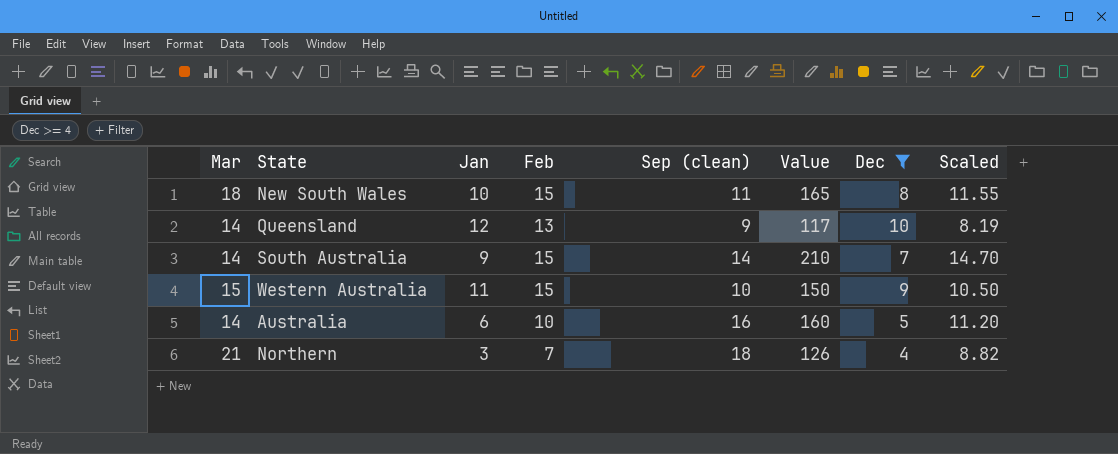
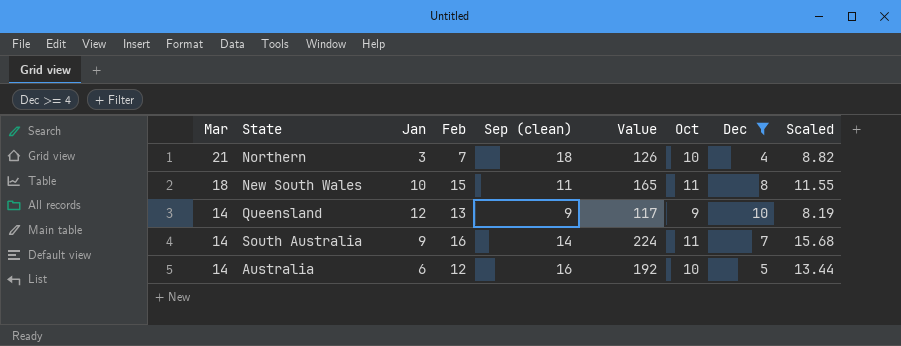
row order: none -> Mar descending
column Oct | position: none -> 7
row Western Australia: 15 | 11 | 15 | 10 | 150 | 9 | 10.50 -> none
South Australia | Feb: 15 -> 16
South Australia | Value: 210 -> 224
South Australia | Scaled: 14.70 -> 15.68
Australia | Feb: 10 -> 12
Australia | Value: 160 -> 192
Australia | Scaled: 11.20 -> 13.44

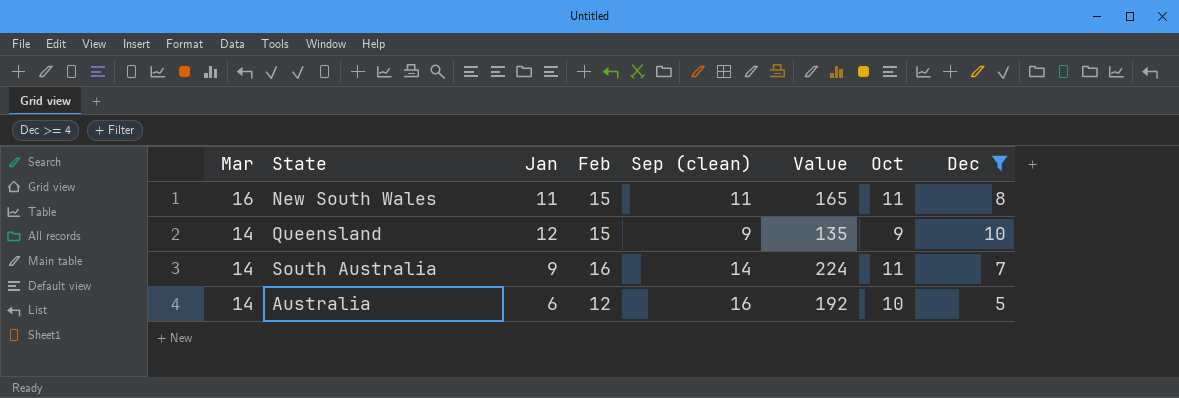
column Scaled | formula: [Value] * 0.07 -> none
row Northern: 21 | 3 | 7 | 18 | 126 | 10 | 4 | 8.82 -> none
New South Wales | Mar: 18 -> 16
New South Wales | Jan: 10 -> 11
Queensland | Feb: 13 -> 15
Queensland | Value: 117 -> 135

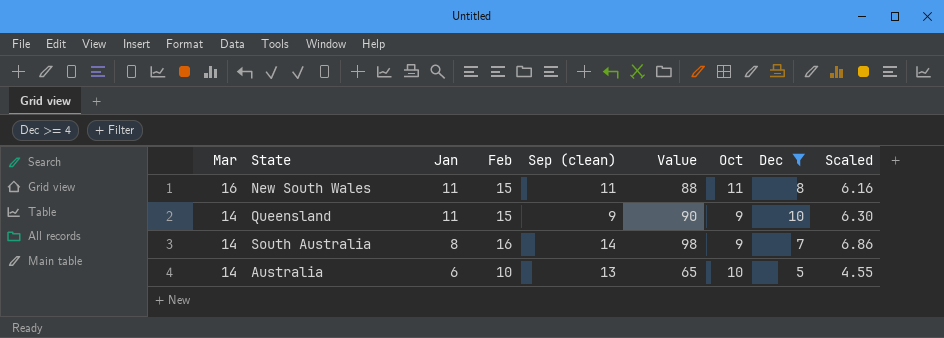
column Value | formula: [Feb] * [Sep (clean)] -> [Sep (clean)] * [Dec]
column Scaled | formula: none -> [Value] * 0.07
Queensland | Jan: 12 -> 11
South Australia | Jan: 9 -> 8
South Australia | Oct: 11 -> 9
Australia | Feb: 12 -> 10
Australia | Sep (clean): 16 -> 13

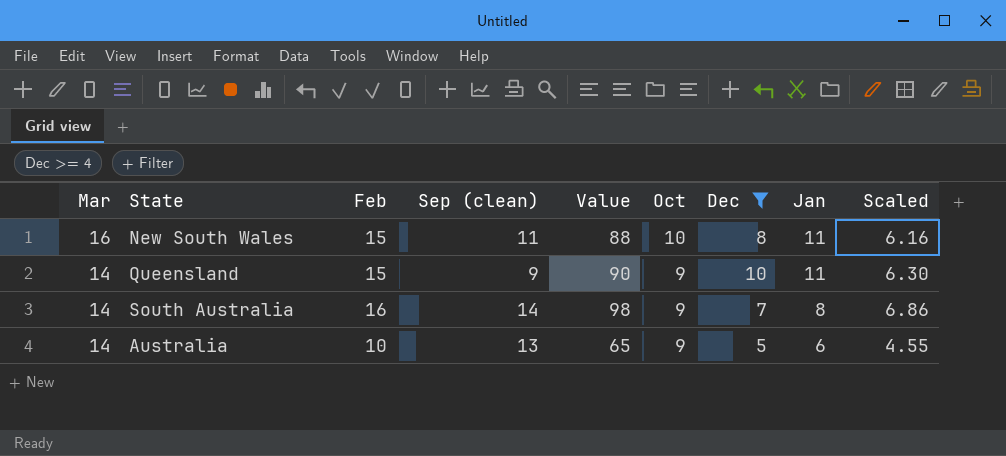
column Jan | position: 3 -> 8
New South Wales | Oct: 11 -> 10
Australia | Oct: 10 -> 9

